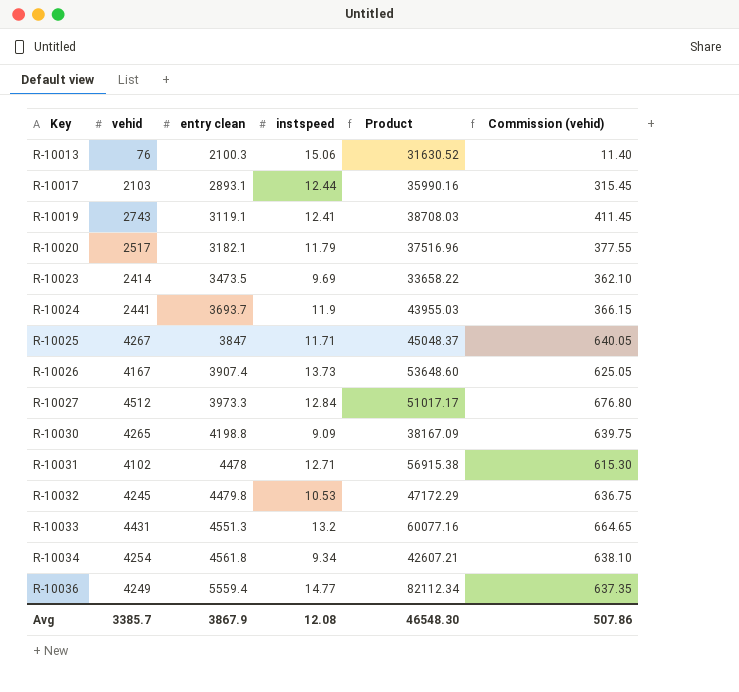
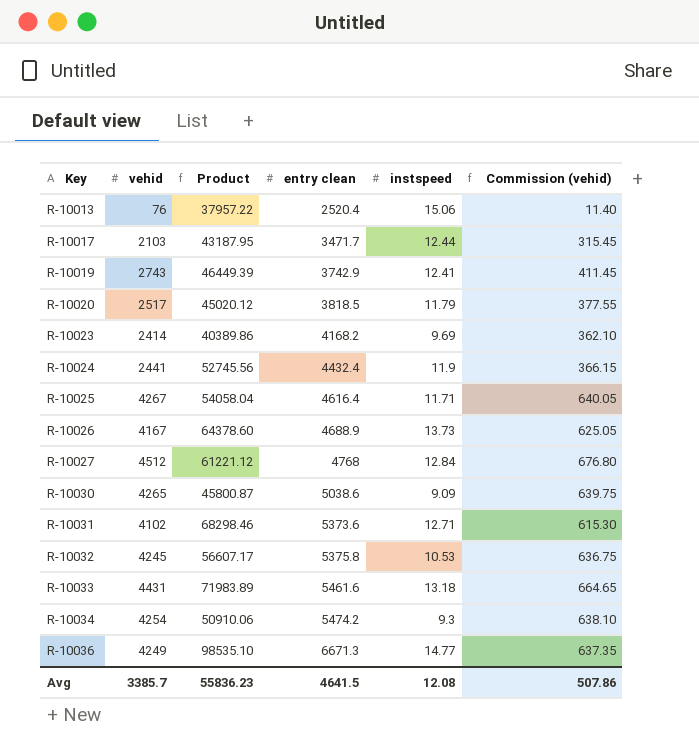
column Product | position: 5 -> 3
R-10013 | Product: 31630.52 -> 37957.22
R-10013 | entry clean: 2100.3 -> 2520.4
R-10017 | Product: 35990.16 -> 43187.95
R-10017 | entry clean: 2893.1 -> 3471.7
R-10019 | Product: 38708.03 -> 46449.39
R-10019 | entry clean: 3119.1 -> 3742.9
R-10020 | Product: 37516.96 -> 45020.12
R-10020 | entry clean: 3182.1 -> 3818.5
R-10023 | Product: 33658.22 -> 40389.86
R-10023 | entry clean: 3473.5 -> 4168.2
R-10024 | Product: 43955.03 -> 52745.56
R-10024 | entry clean: 3693.7 -> 4432.4
R-10025 | Product: 45048.37 -> 54058.04
R-10025 | entry clean: 3847 -> 4616.4
R-10026 | Product: 53648.60 -> 64378.60
R-10026 | entry clean: 3907.4 -> 4688.9
R-10027 | Product: 51017.17 -> 61221.12
R-10027 | entry clean: 3973.3 -> 4768
R-10030 | Product: 38167.09 -> 45800.87
R-10030 | entry clean: 4198.8 -> 5038.6
R-10031 | Product: 56915.38 -> 68298.46
R-10031 | entry clean: 4478 -> 5373.6
R-10032 | Product: 47172.29 -> 56607.17
R-10032 | entry clean: 4479.8 -> 5375.8
R-10033 | Product: 60077.16 -> 71983.89
R-10033 | entry clean: 4551.3 -> 5461.6
R-10033 | instspeed: 13.2 -> 13.18
R-10034 | Product: 42607.21 -> 50910.06
R-10034 | entry clean: 4561.8 -> 5474.2
R-10034 | instspeed: 9.34 -> 9.3
R-10036 | Product: 82112.34 -> 98535.10
R-10036 | entry clean: 5559.4 -> 6671.3
Avg | Product: 46548.30 -> 55836.23
Avg | entry clean: 3867.9 -> 4641.5

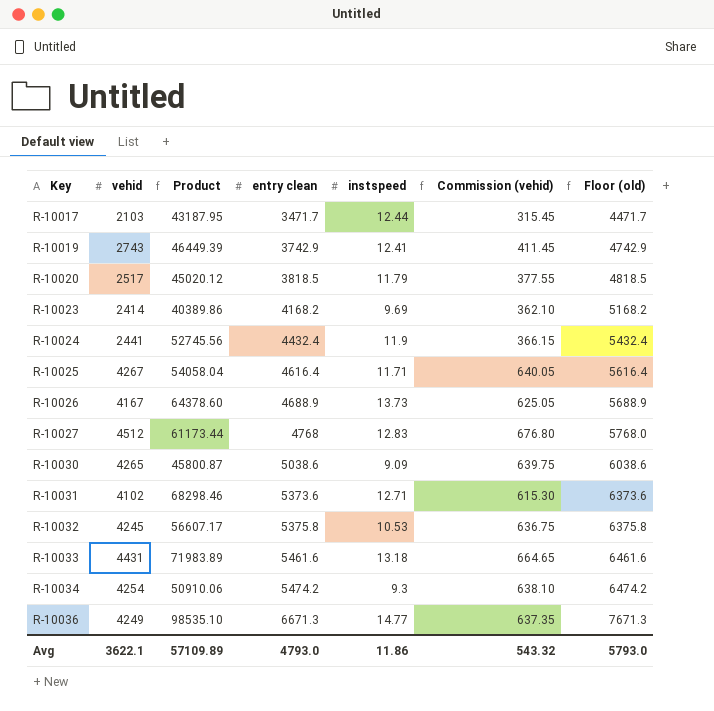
column Floor (old) | formula: none -> [entry clean] + 1000
row R-10013: 76 | 37957.22 | 2520.4 | 15.06 | 11.40 -> none
R-10027 | Product: 61221.12 -> 61173.44
R-10027 | instspeed: 12.84 -> 12.83
Avg | vehid: 3385.7 -> 3622.1
Avg | Product: 55836.23 -> 57109.89
Avg | entry clean: 4641.5 -> 4793.0
Avg | instspeed: 12.08 -> 11.86
Avg | Commission (vehid): 507.86 -> 543.32

